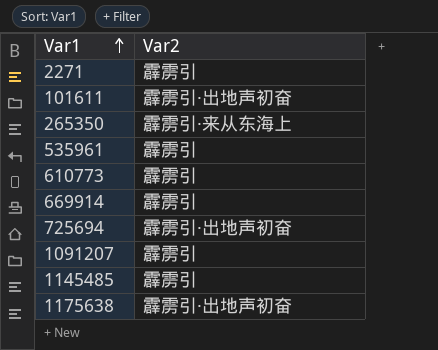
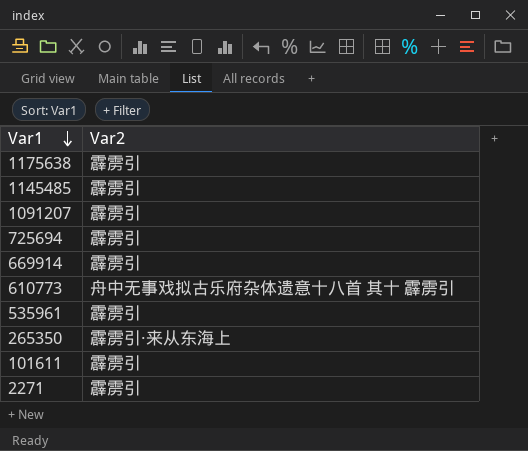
row order: Var1 ascending -> Var1 descending
1175638 | Var2: 霹雳引·出地声初奋 -> 霹雳引
725694 | Var2: 霹雳引·出地声初奋 -> 霹雳引
610773 | Var2: 霹雳引 -> 舟中无事戏拟古乐府杂体遗意十八首 其十 霹雳引
101611 | Var2: 霹雳引·出地声初奋 -> 霹雳引

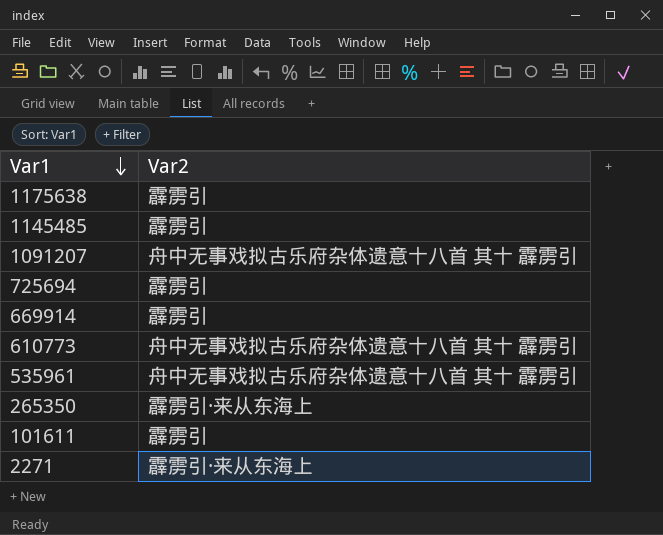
1091207 | Var2: 霹雳引 -> 舟中无事戏拟古乐府杂体遗意十八首 其十 霹雳引
535961 | Var2: 霹雳引 -> 舟中无事戏拟古乐府杂体遗意十八首 其十 霹雳引
2271 | Var2: 霹雳引 -> 霹雳引·来从东海上

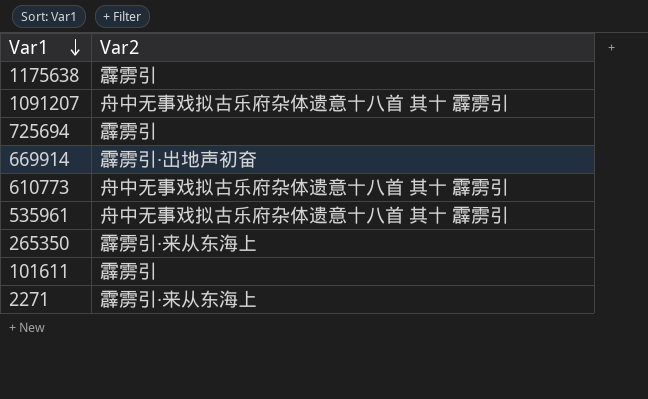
row 1145485: 霹雳引 -> none
669914 | Var2: 霹雳引 -> 霹雳引·出地声初奋

